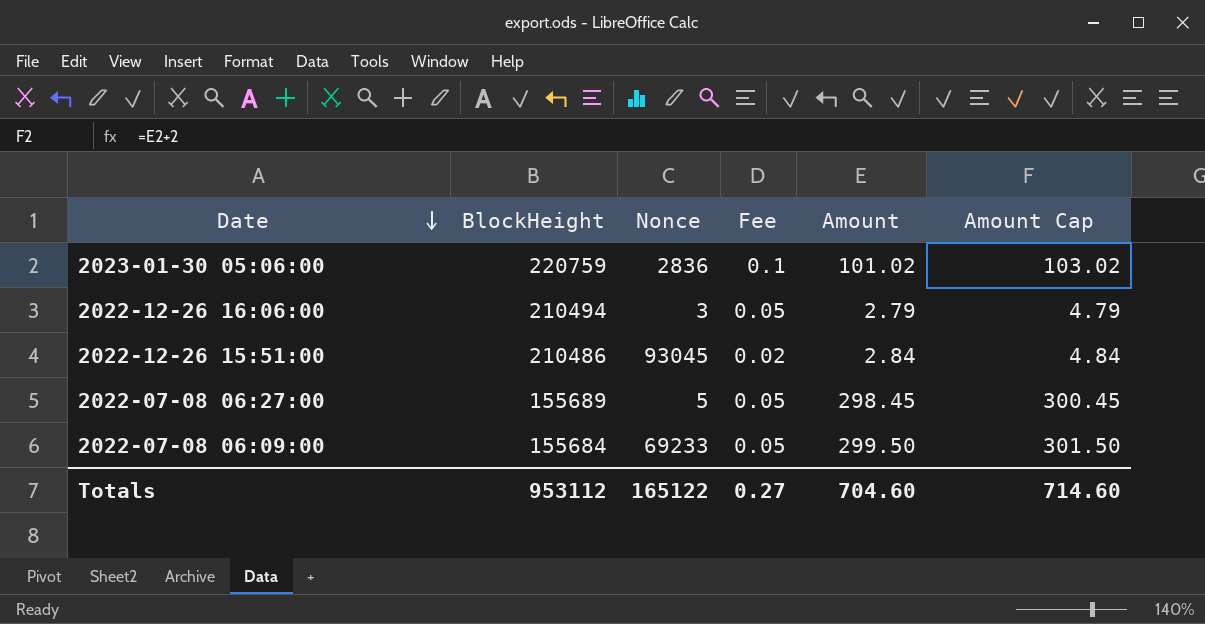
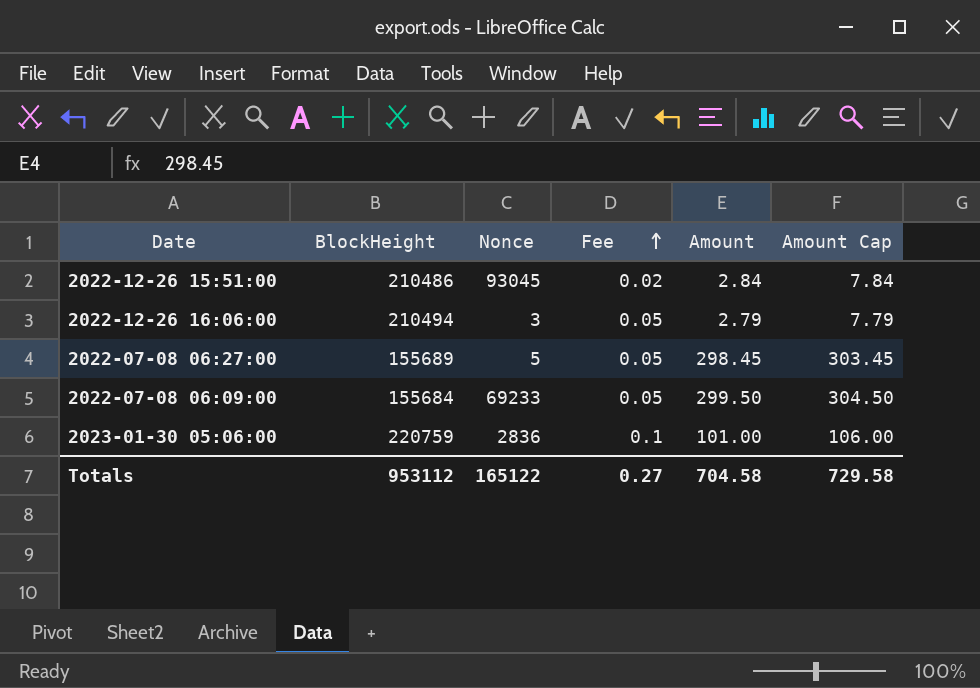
row order: Date descending -> Fee ascending
column Amount Cap | formula: [Amount] + 2 -> [Amount] + 5
2023-01-30 05:06:00 | Amount: 101.02 -> 101.00
Totals | Amount: 704.60 -> 704.58
Totals | Amount Cap: 714.60 -> 729.58

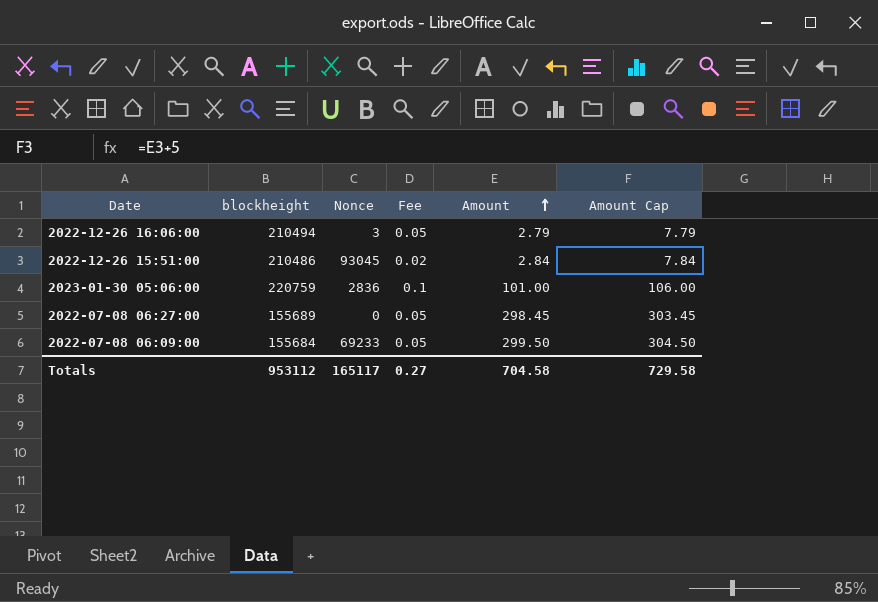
row order: Fee ascending -> Amount ascending
column name: BlockHeight -> blockheight
2022-07-08 06:27:00 | Nonce: 5 -> 0
Totals | Nonce: 165122 -> 165117

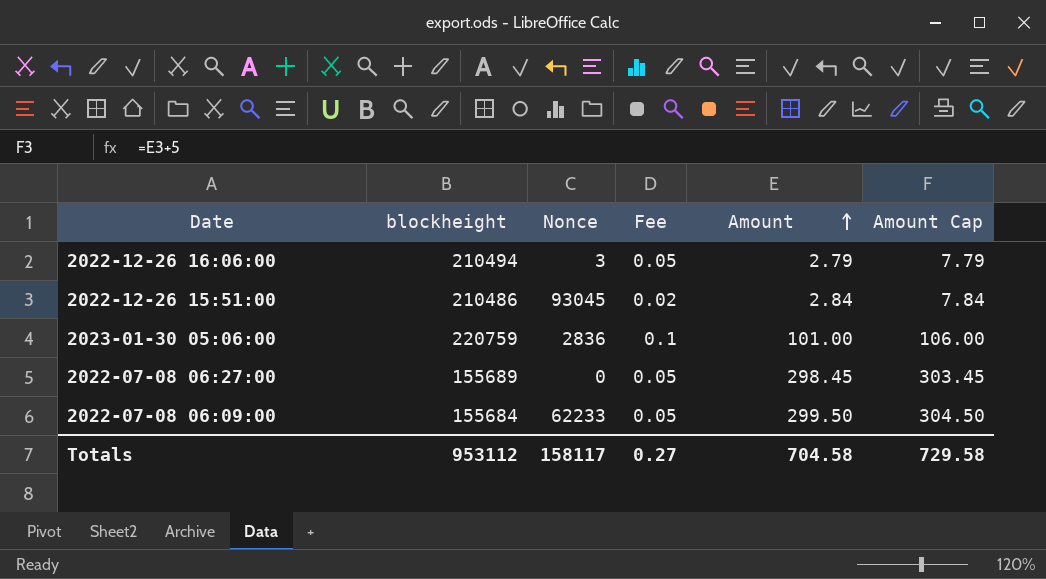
2022-07-08 06:09:00 | Nonce: 69233 -> 62233
Totals | Nonce: 165117 -> 158117

